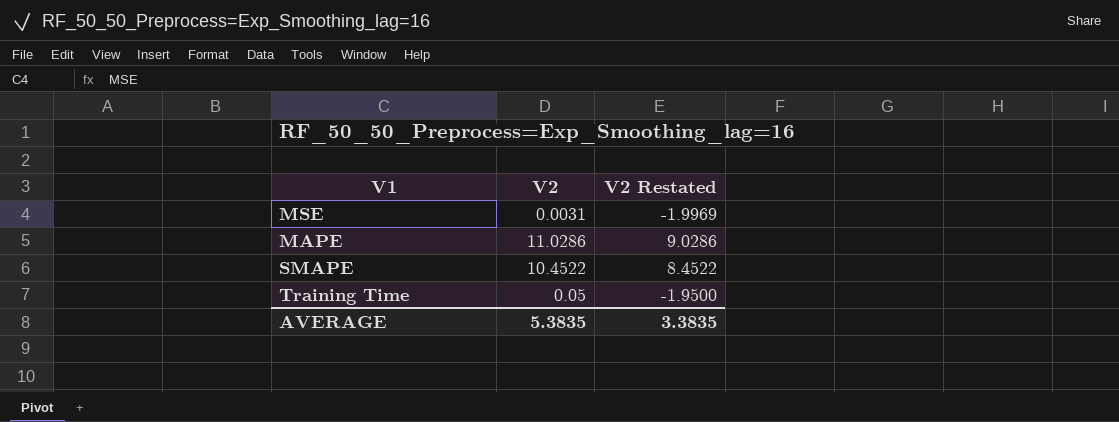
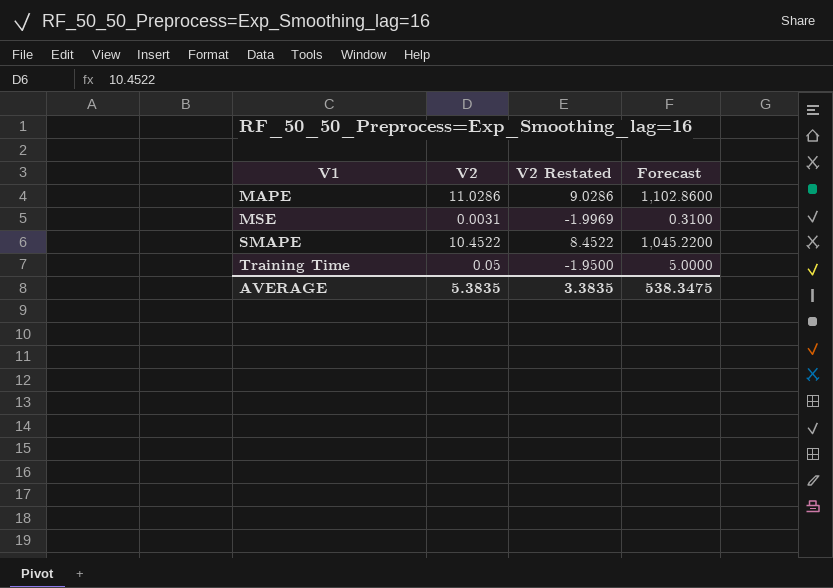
row order: none -> V1 ascending
column Forecast | formula: none -> [V2] * 100

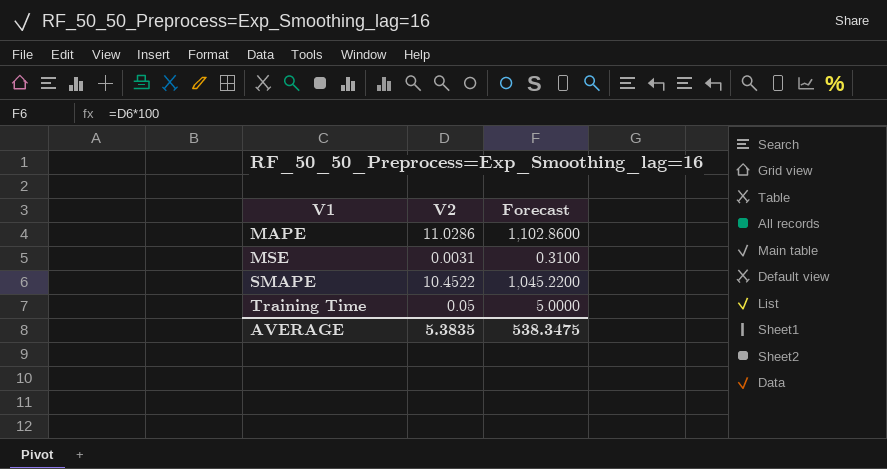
column V2 Restated | formula: [V2] - 2 -> none

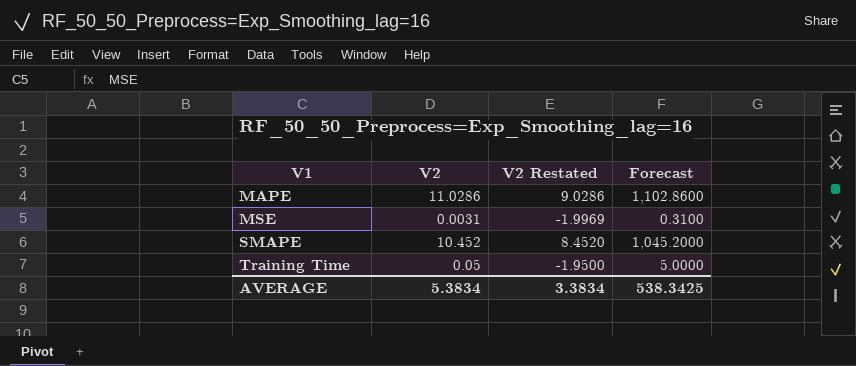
column V2 Restated | formula: none -> [V2] - 2
SMAPE | V2: 10.4522 -> 10.452
SMAPE | Forecast: 1,045.2200 -> 1,045.2000
AVERAGE | V2: 5.3835 -> 5.3834
AVERAGE | Forecast: 538.3475 -> 538.3425

